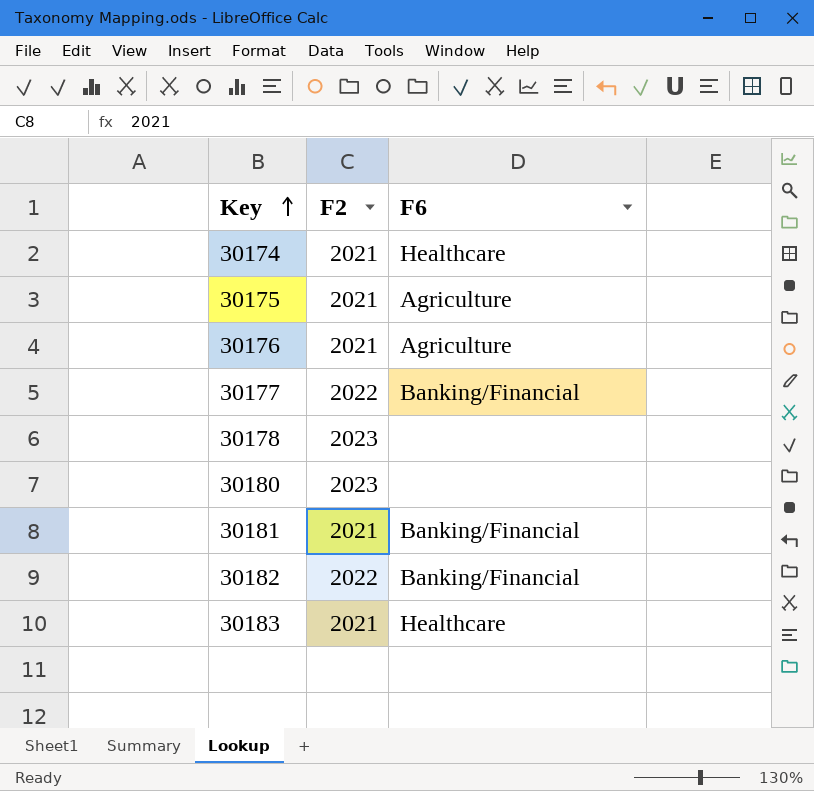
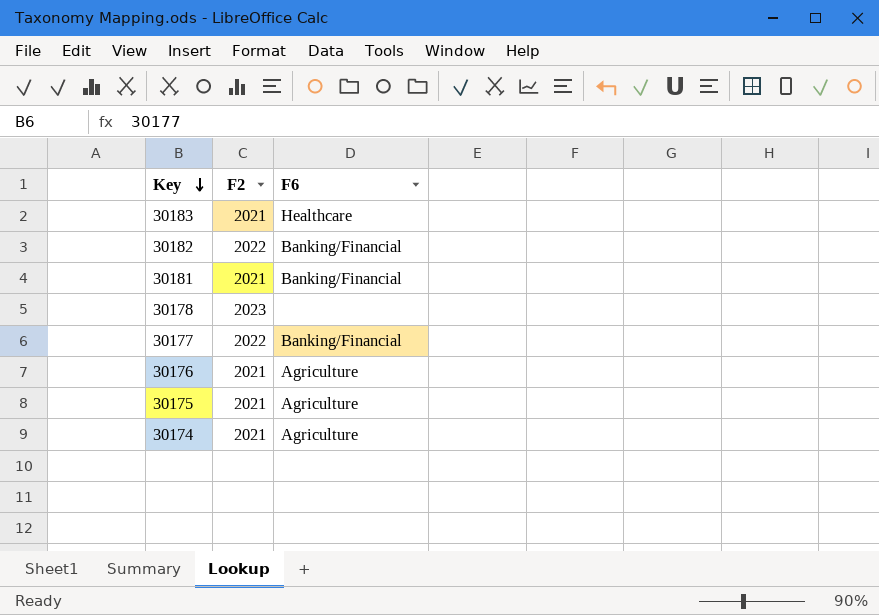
row order: Key ascending -> Key descending
row 30180: 2023 | none -> none
30174 | F6: Healthcare -> Agriculture

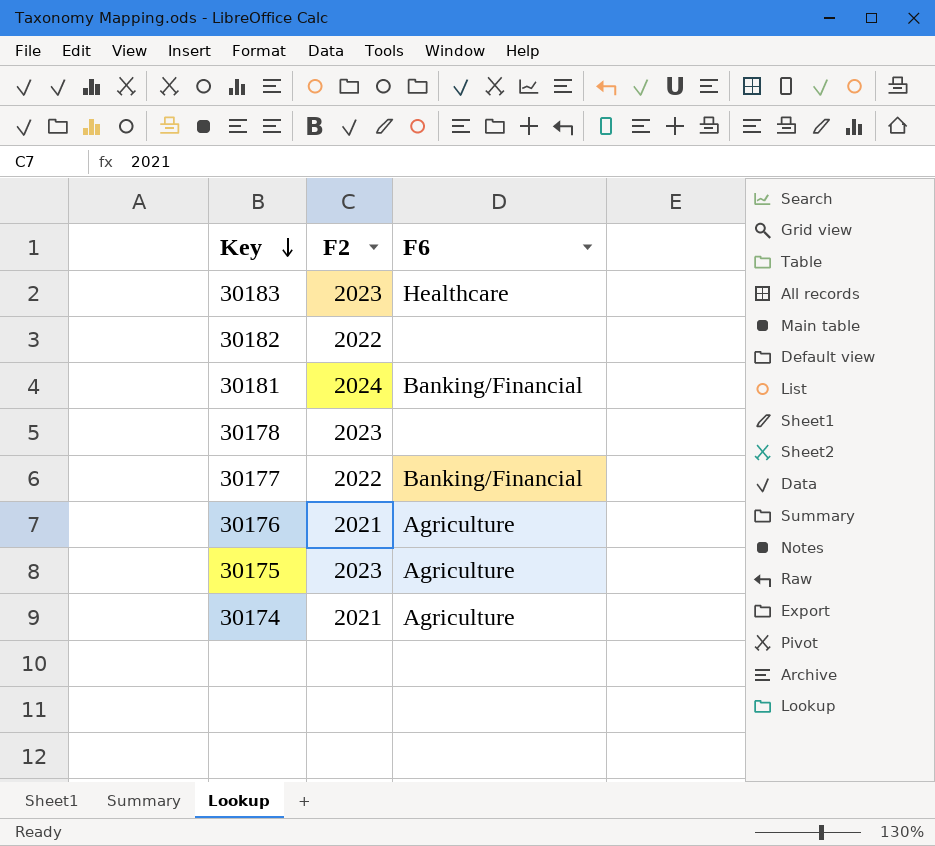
30183 | F2: 2021 -> 2023
30182 | F6: Banking/Financial -> none
30181 | F2: 2021 -> 2024
30175 | F2: 2021 -> 2023

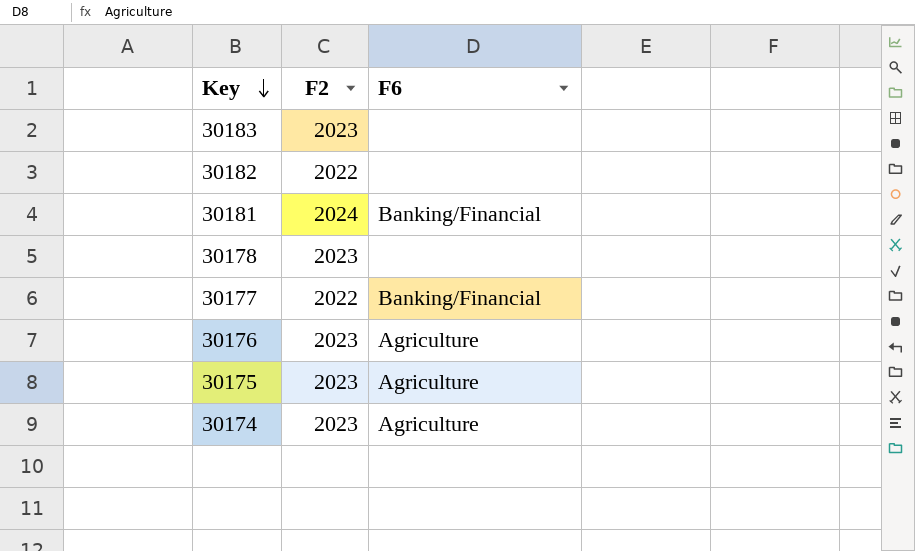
30183 | F6: Healthcare -> none
30176 | F2: 2021 -> 2023
30174 | F2: 2021 -> 2023

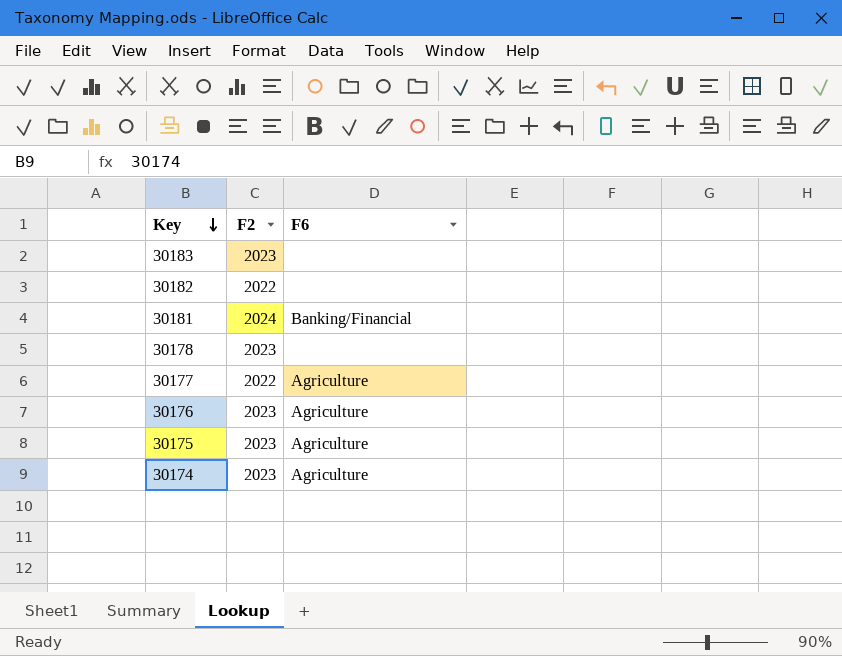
30177 | F6: Banking/Financial -> Agriculture

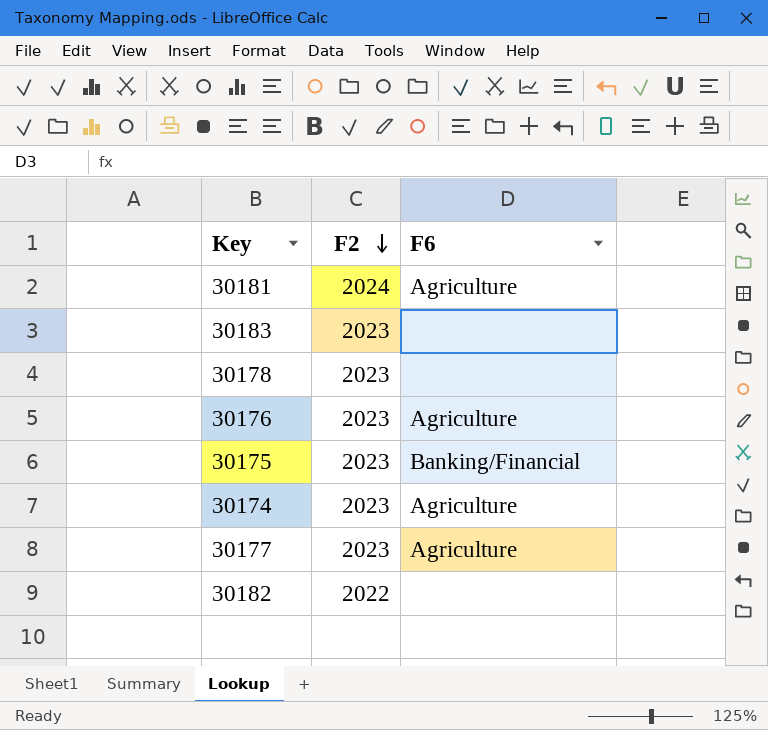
row order: Key descending -> F2 descending
30181 | F6: Banking/Financial -> Agriculture
30175 | F6: Agriculture -> Banking/Financial
30177 | F2: 2022 -> 2023

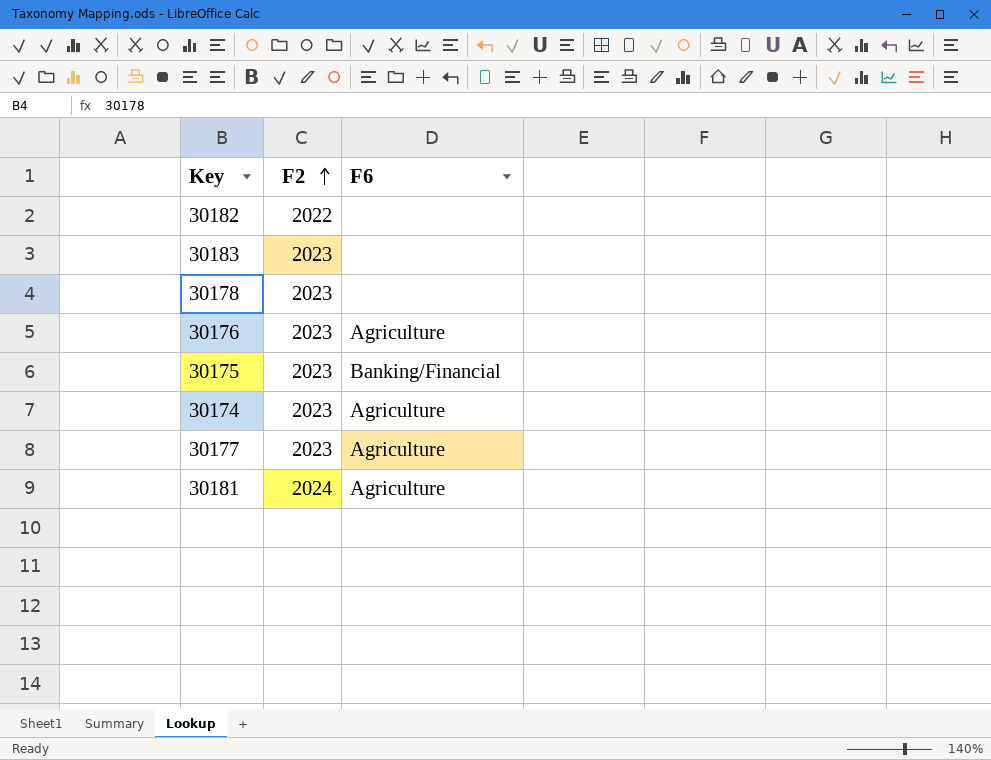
row order: F2 descending -> F2 ascending

